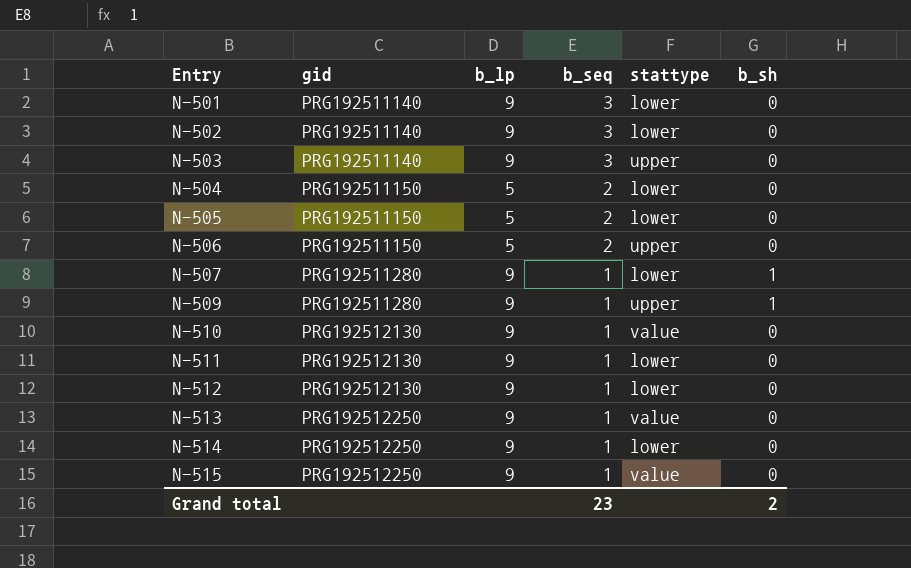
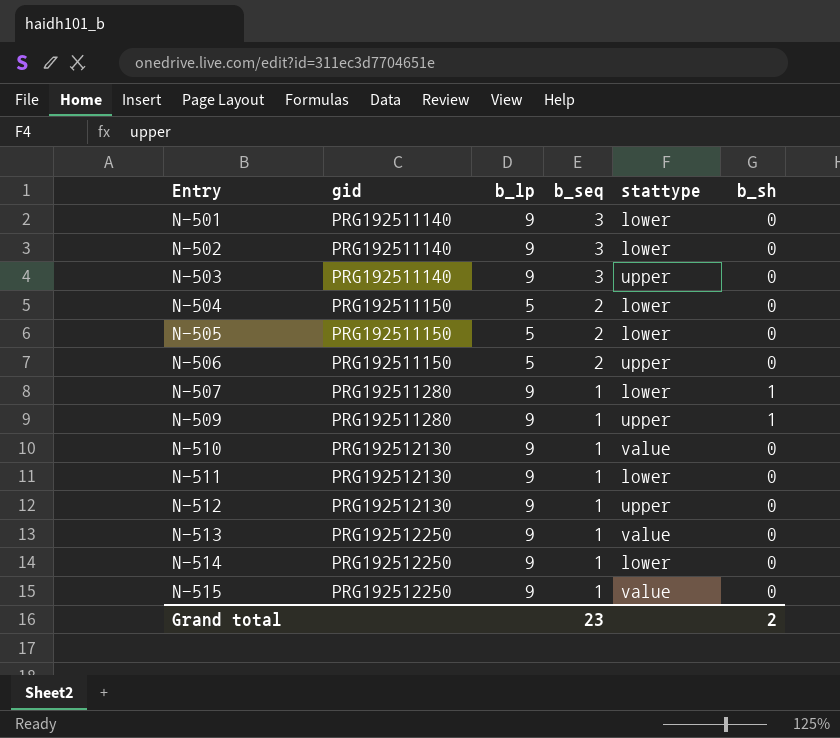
N-512 | stattype: lower -> upper

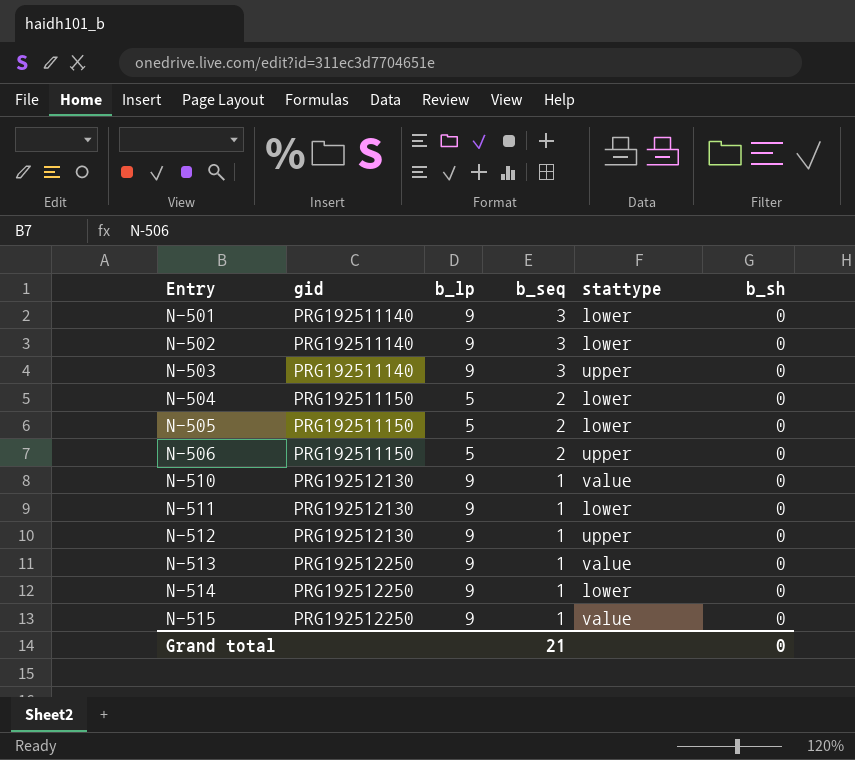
row N-507: PRG192511280 | 9 | 1 | lower | 1 -> none
row N-509: PRG192511280 | 9 | 1 | upper | 1 -> none
Grand total | b_seq: 23 -> 21
Grand total | b_sh: 2 -> 0

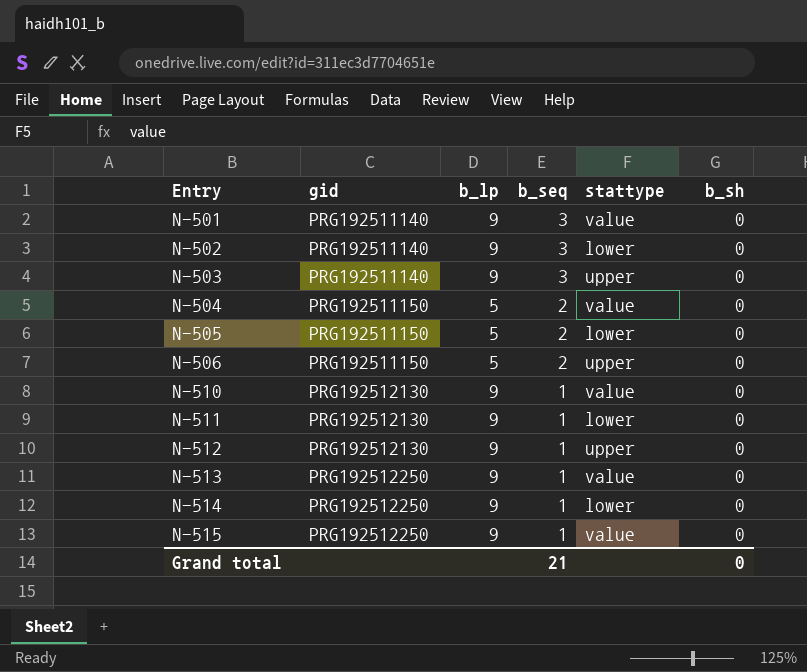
N-501 | stattype: lower -> value
N-504 | stattype: lower -> value

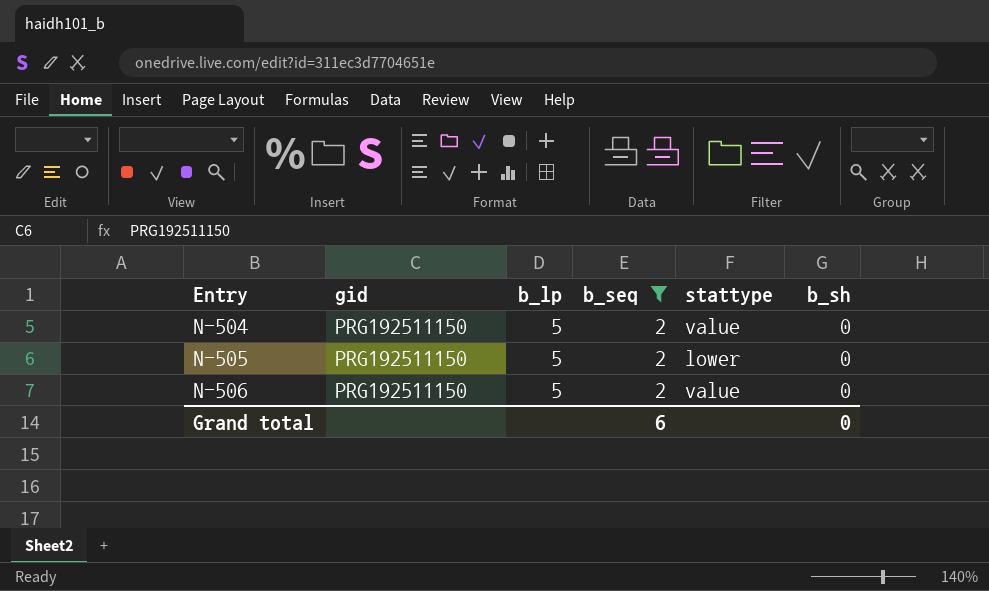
filter: none -> b_seq = 2
N-506 | stattype: upper -> value
Grand total | b_seq: 21 -> 6

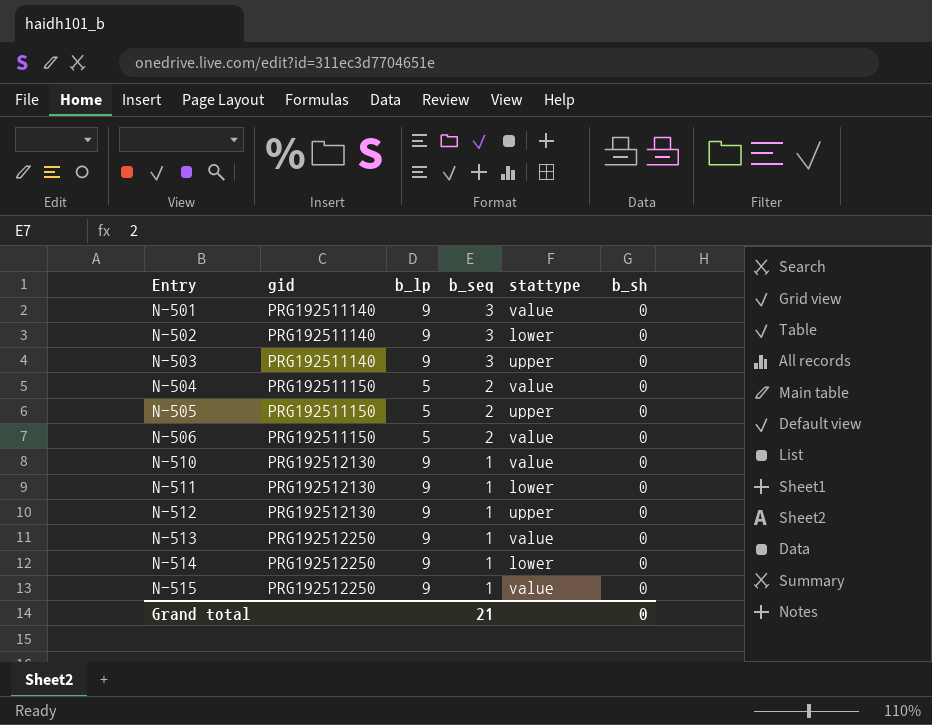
filter: b_seq = 2 -> none
N-505 | stattype: lower -> upper
Grand total | b_seq: 6 -> 21

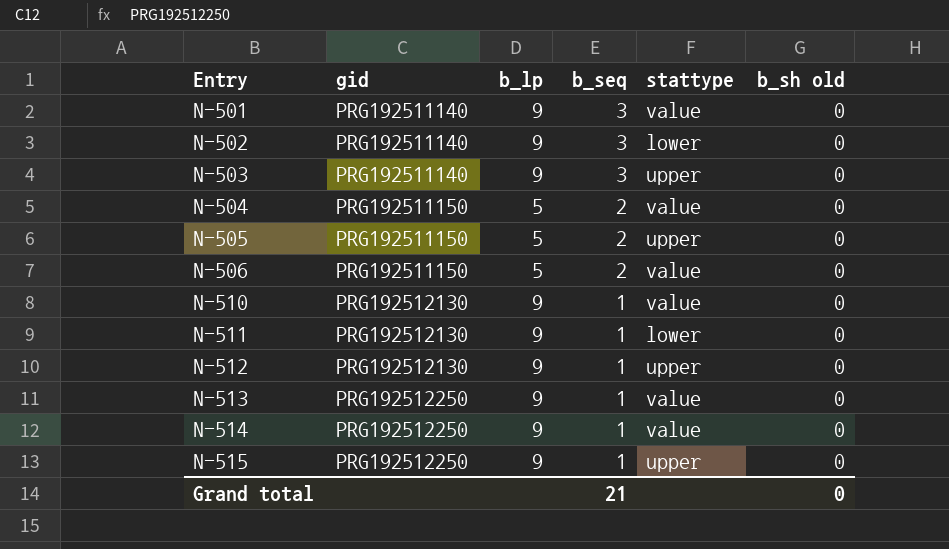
column name: b_sh -> b_sh old
N-514 | stattype: lower -> value
N-515 | stattype: value -> upper

